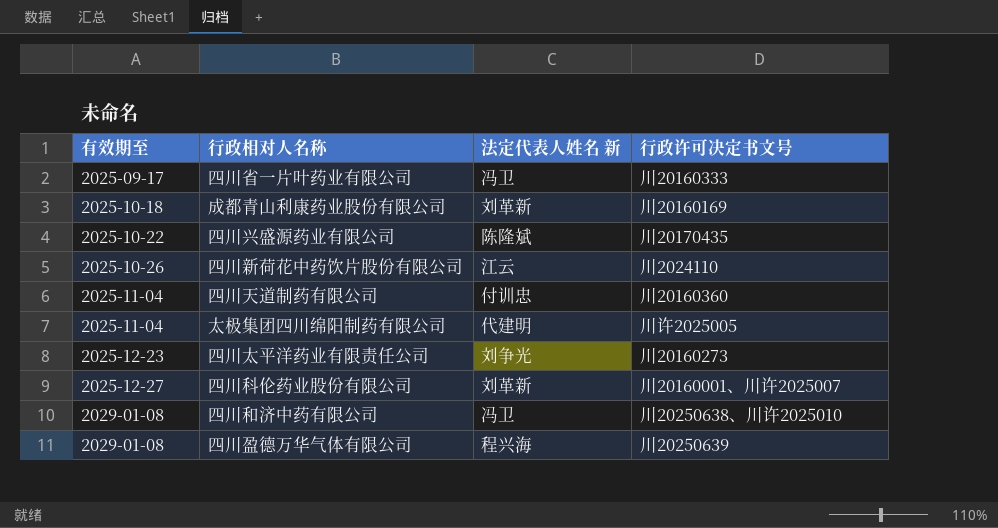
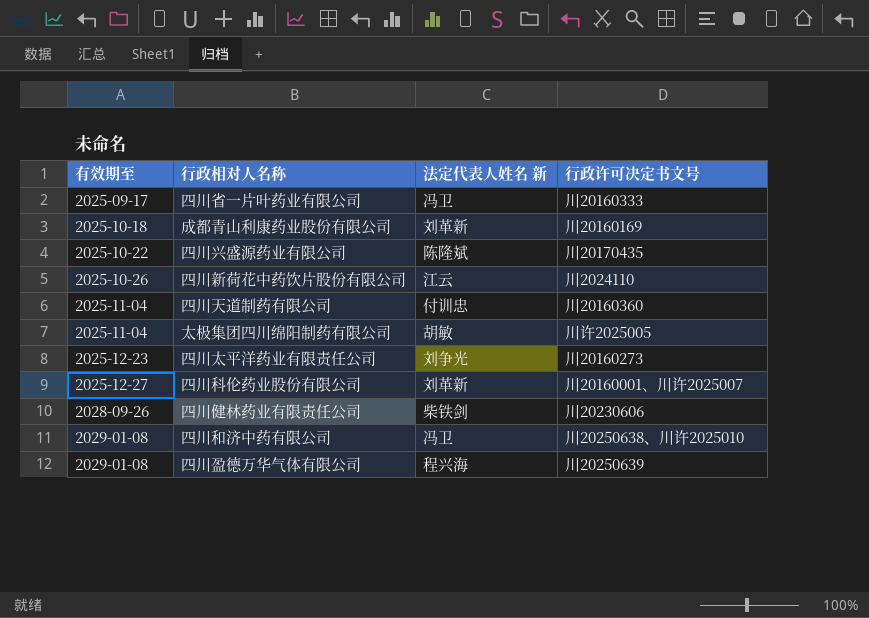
太极集团四川绵阳制药有限公司 | 法定代表人姓名 新: 代建明 -> 胡敏
row 四川健林药业有限责任公司: none -> 2028-09-26 | 柴铁剑 | 川20230606

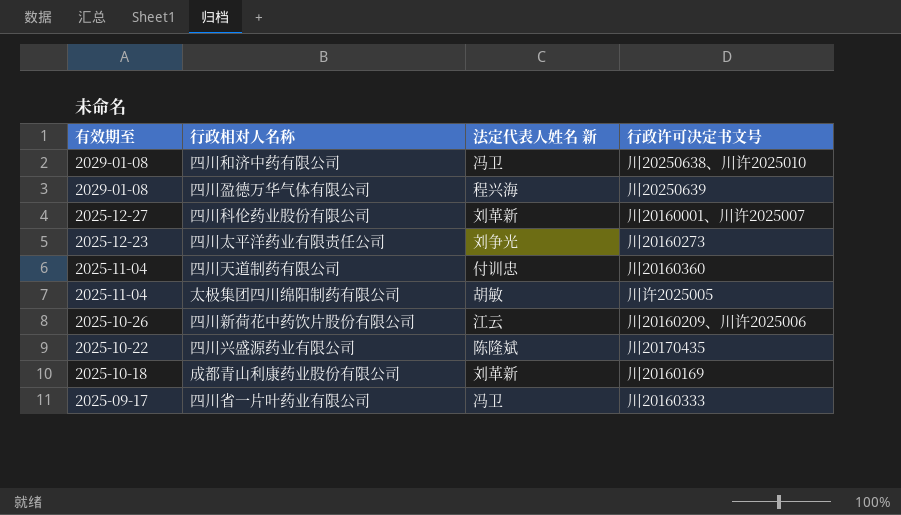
row order: 有效期至 ascending -> 有效期至 descending
row 四川健林药业有限责任公司: 2028-09-26 | 柴铁剑 | 川20230606 -> none
四川新荷花中药饮片股份有限公司 | 行政许可决定书文号: 川2024110 -> 川20160209、川许2025006

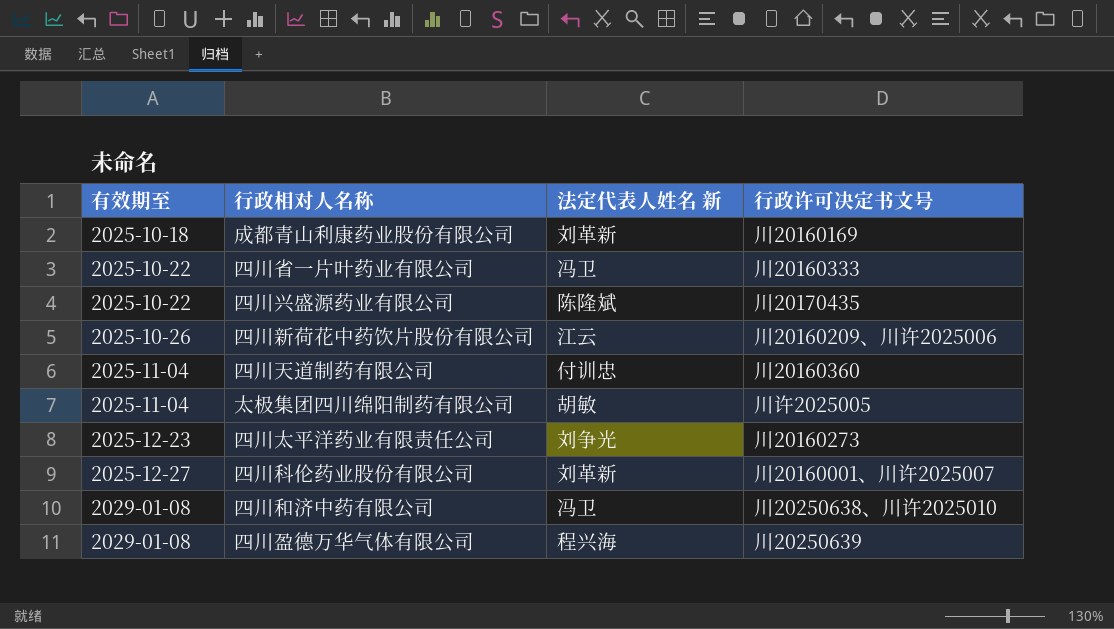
row order: 有效期至 descending -> 有效期至 ascending
四川省一片叶药业有限公司 | 有效期至: 2025-09-17 -> 2025-10-22

